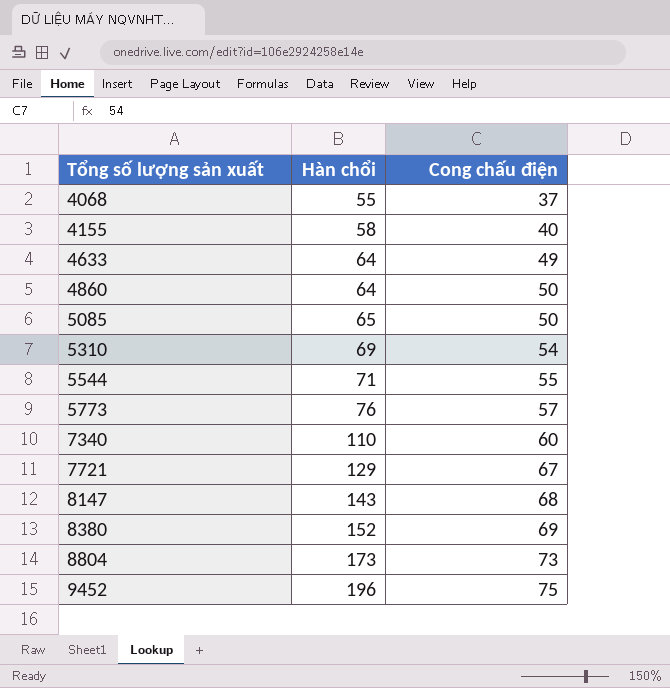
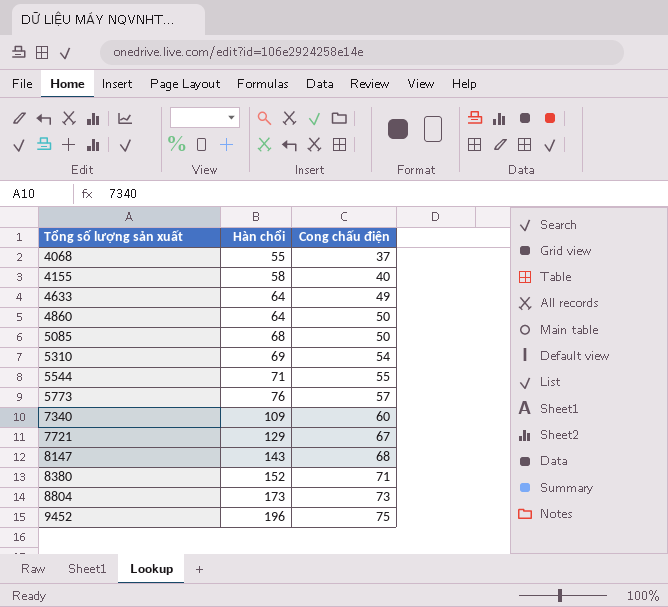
5085 | Hàn chổi: 65 -> 68
7340 | Hàn chổi: 110 -> 109
8380 | Cong chấu điện: 69 -> 71

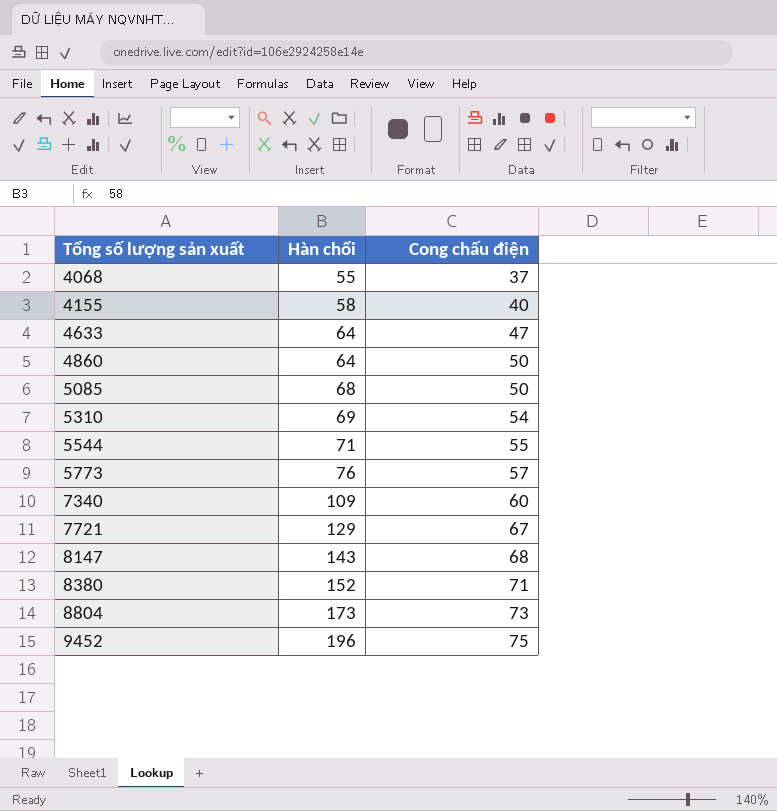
4633 | Cong chấu điện: 49 -> 47

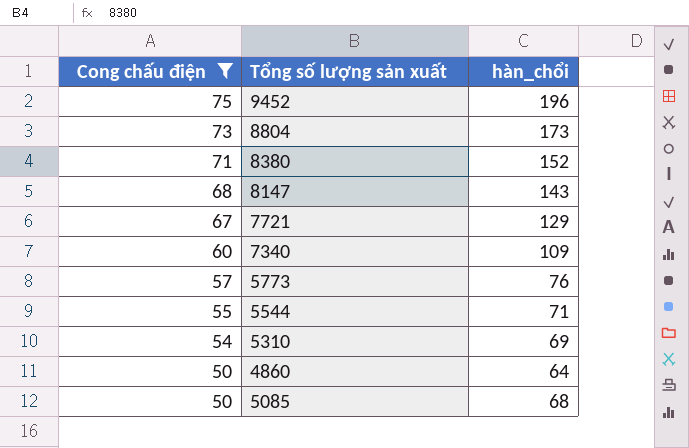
filter: none -> Cong chấu điện >= 50
row order: Tổng số lượng sản xuất ascending -> Cong chấu điện descending
column Cong chấu điện | position: 3 -> 1
column name: Hàn chổi -> hàn_chổi

